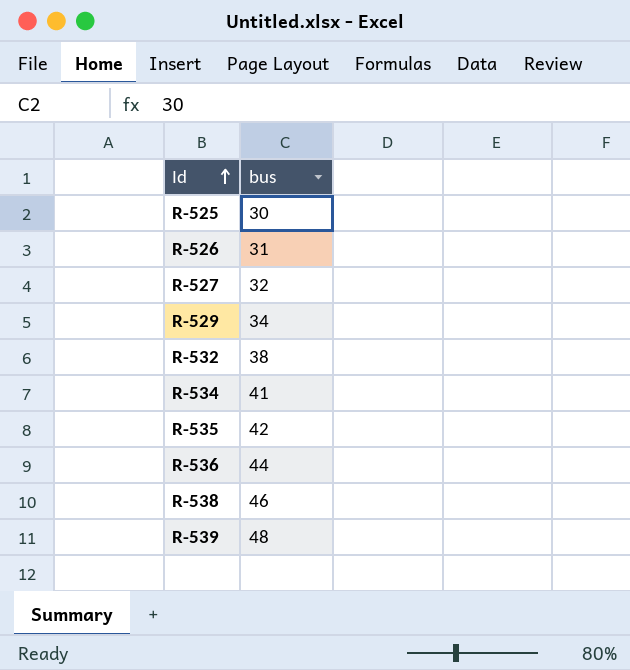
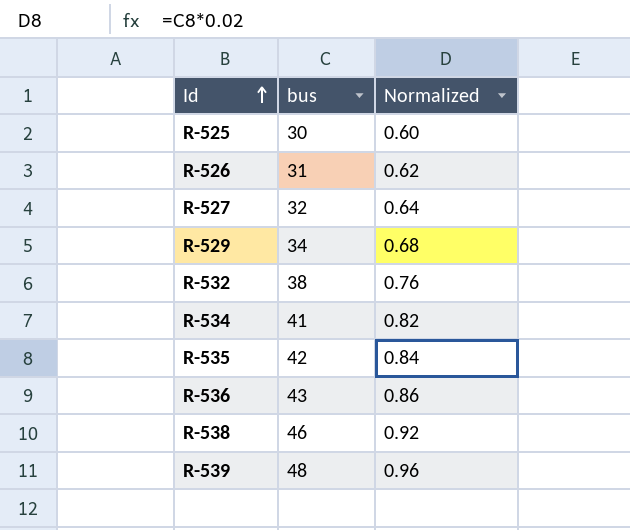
column Normalized | formula: none -> [bus] * 0.02
R-536 | bus: 44 -> 43

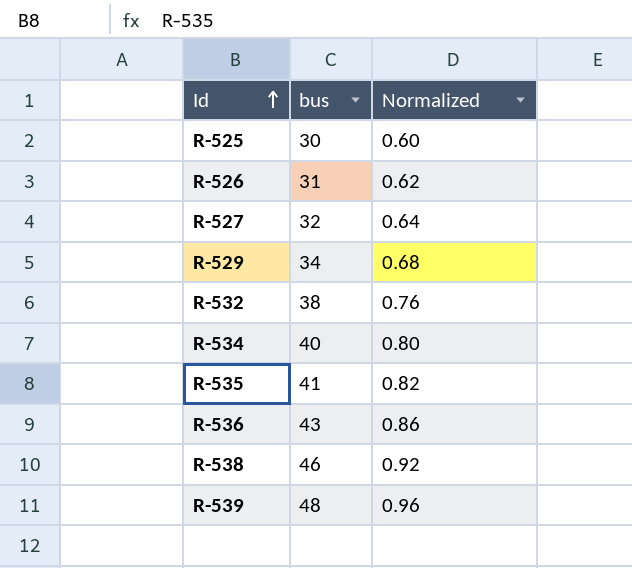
R-534 | bus: 41 -> 40
R-534 | Normalized: 0.82 -> 0.80
R-535 | bus: 42 -> 41
R-535 | Normalized: 0.84 -> 0.82

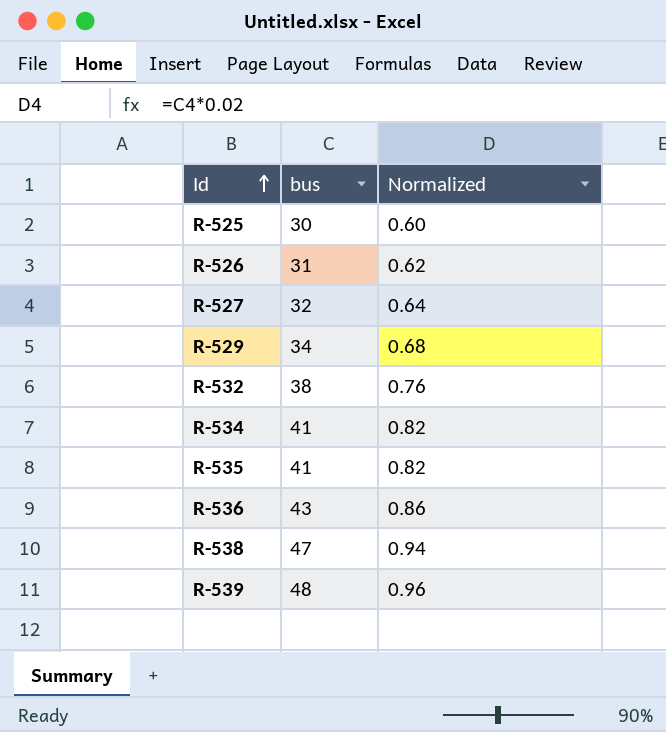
R-534 | bus: 40 -> 41
R-534 | Normalized: 0.80 -> 0.82
R-538 | bus: 46 -> 47
R-538 | Normalized: 0.92 -> 0.94

